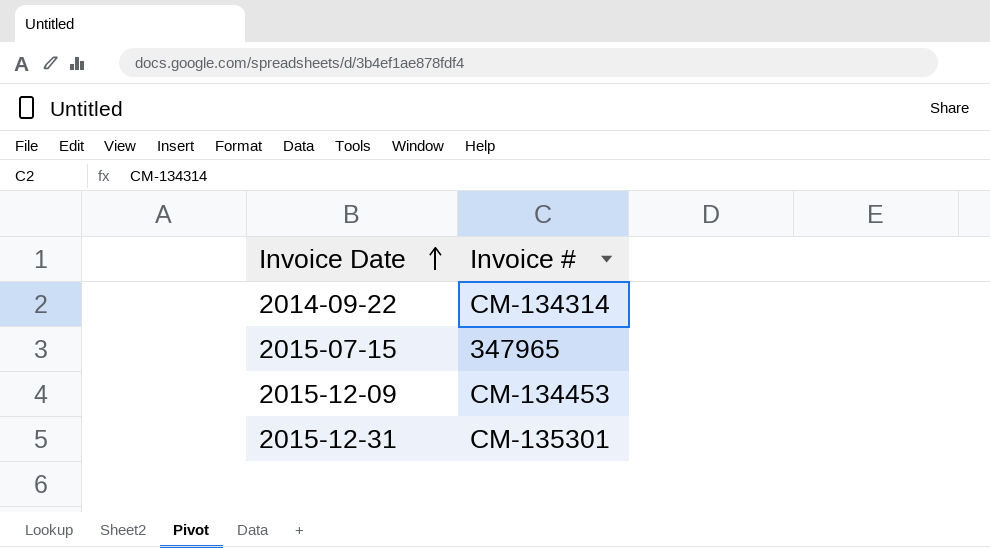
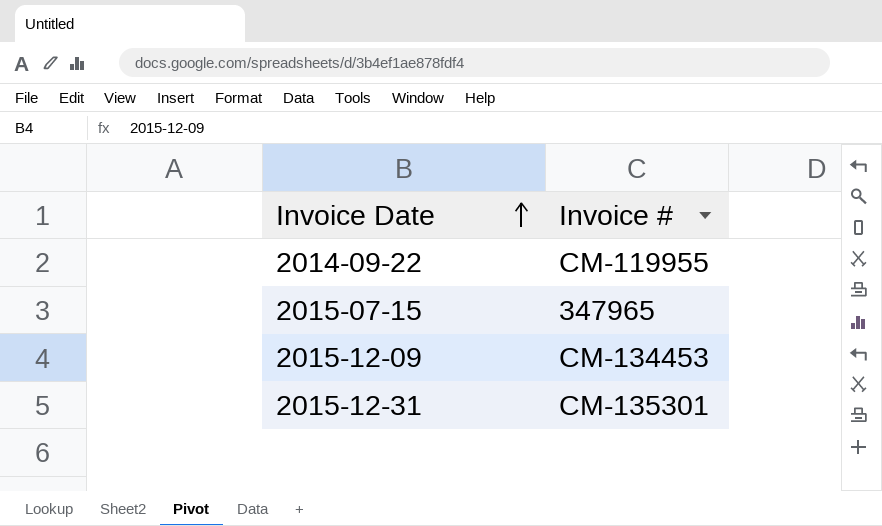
2014-09-22 | Invoice #: CM-134314 -> CM-119955

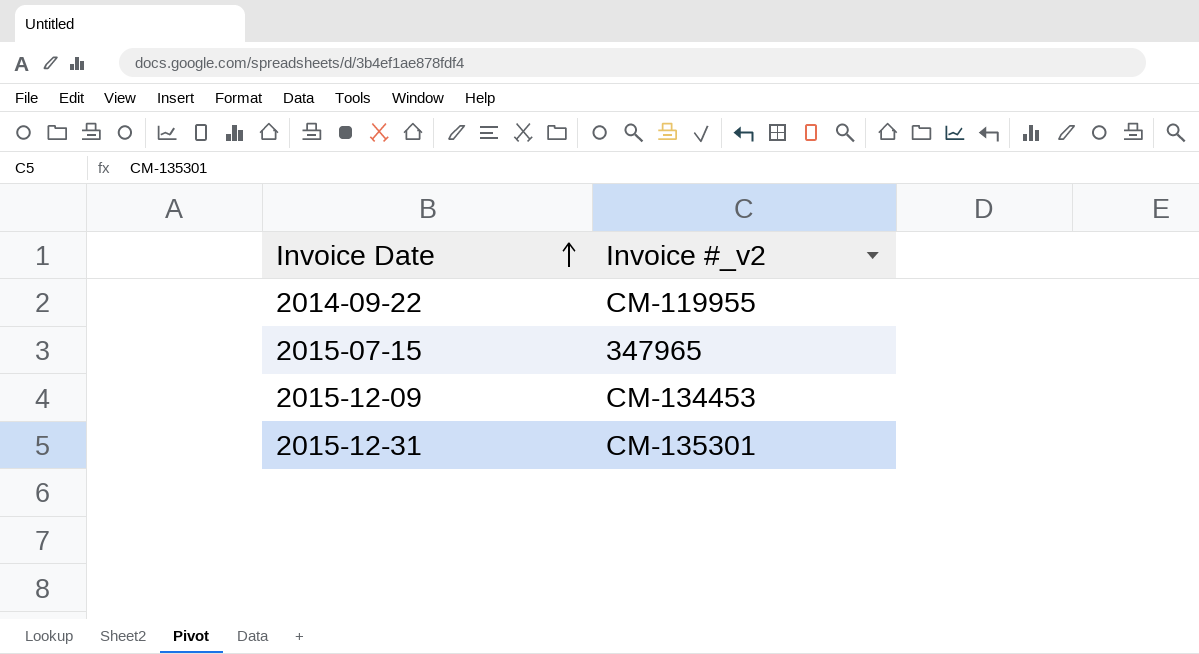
column name: Invoice # -> Invoice #_v2

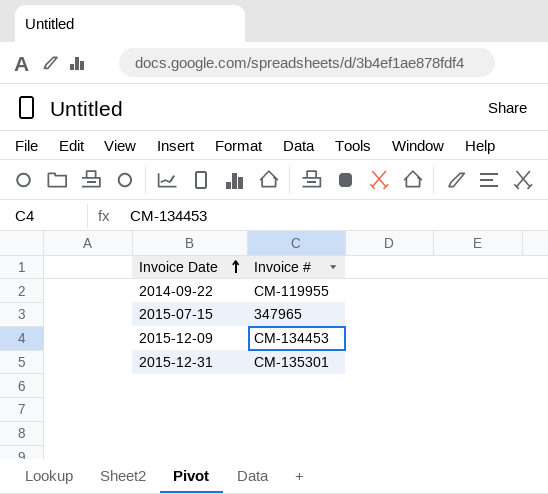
column name: Invoice #_v2 -> Invoice #

